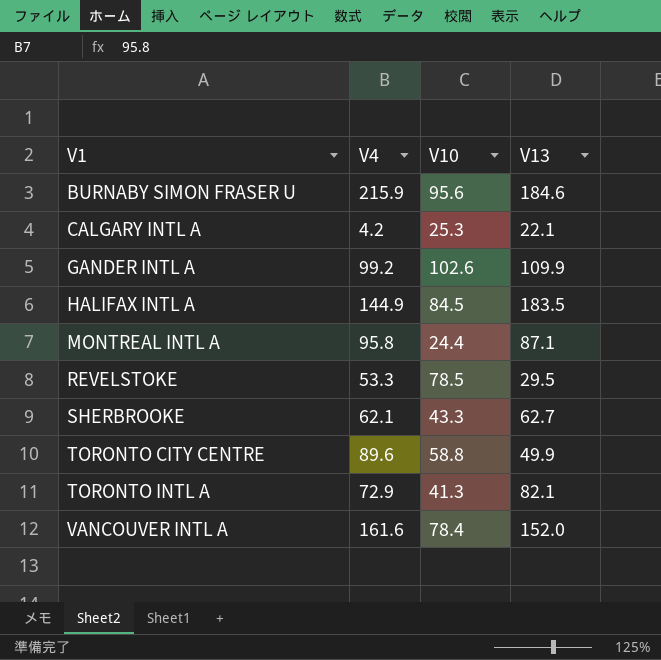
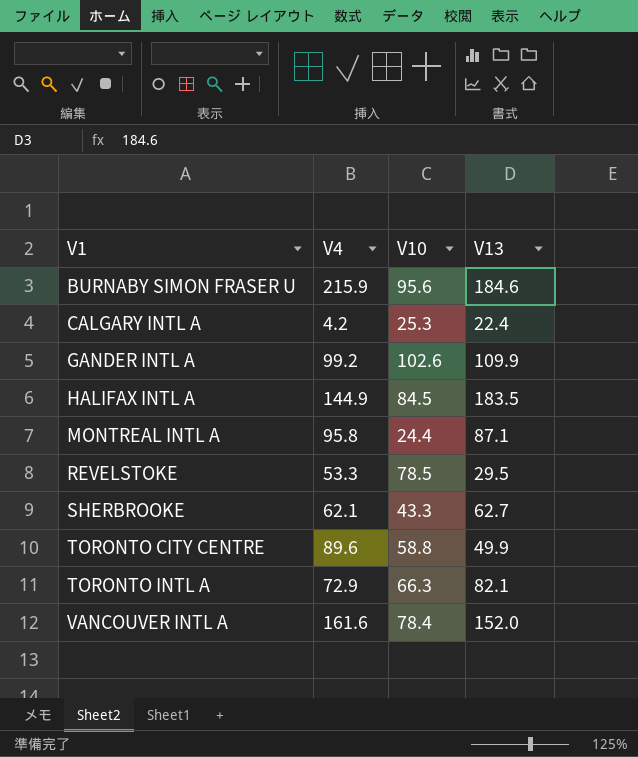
CALGARY INTL A | V13: 22.1 -> 22.4
TORONTO INTL A | V10: 41.3 -> 66.3

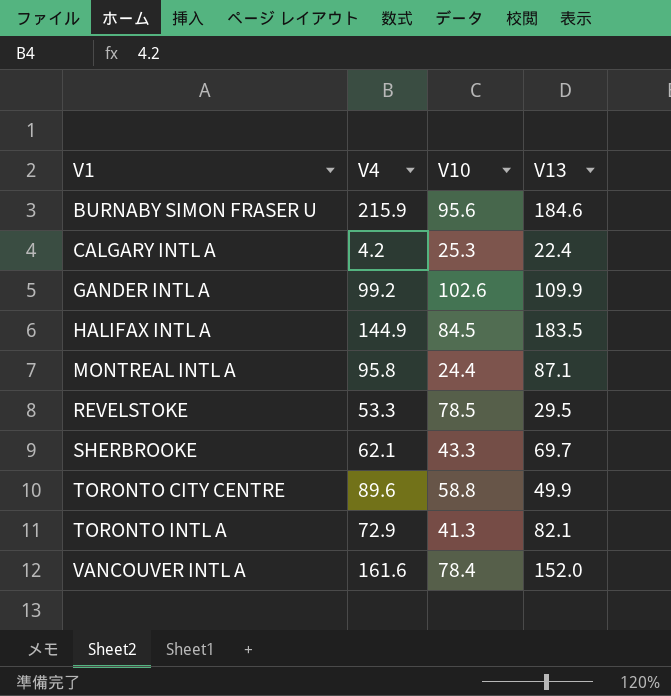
SHERBROOKE | V13: 62.7 -> 69.7
TORONTO INTL A | V10: 66.3 -> 41.3

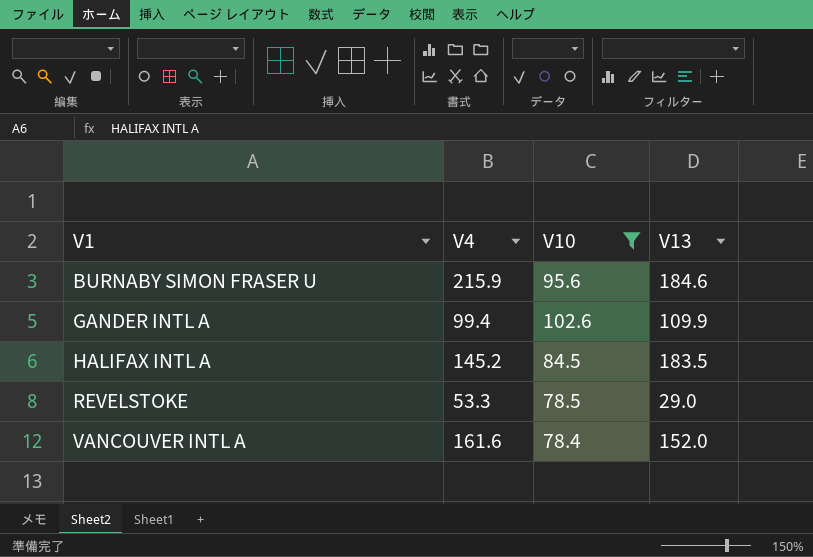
filter: none -> V10 >= 78.4
GANDER INTL A | V4: 99.2 -> 99.4
HALIFAX INTL A | V4: 144.9 -> 145.2
REVELSTOKE | V13: 29.5 -> 29.0

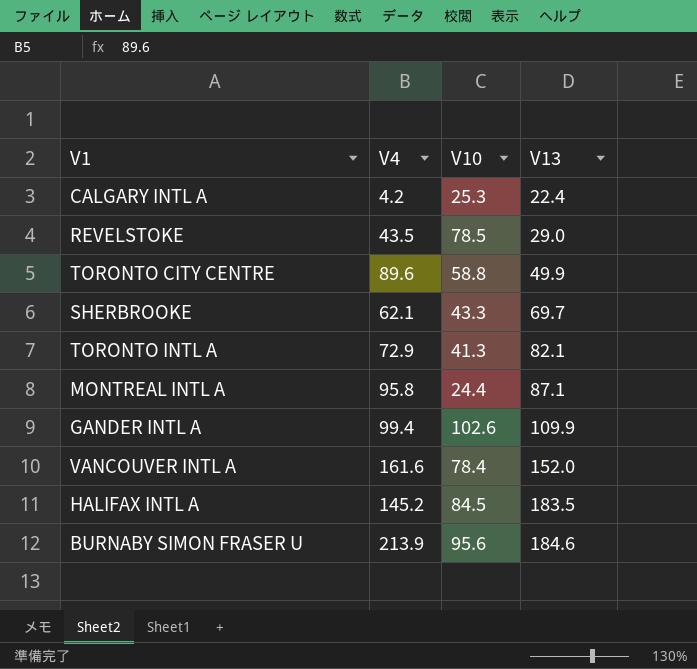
filter: V10 >= 78.4 -> none
row order: V1 ascending -> V13 ascending
REVELSTOKE | V4: 53.3 -> 43.5
BURNABY SIMON FRASER U | V4: 215.9 -> 213.9

